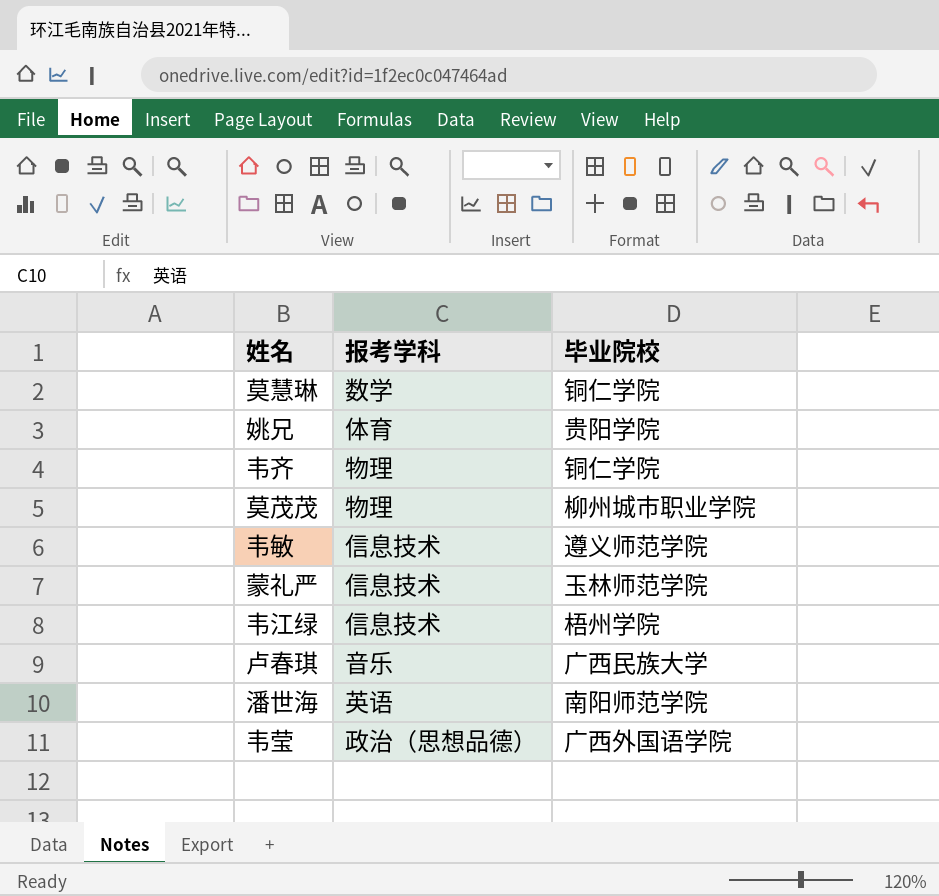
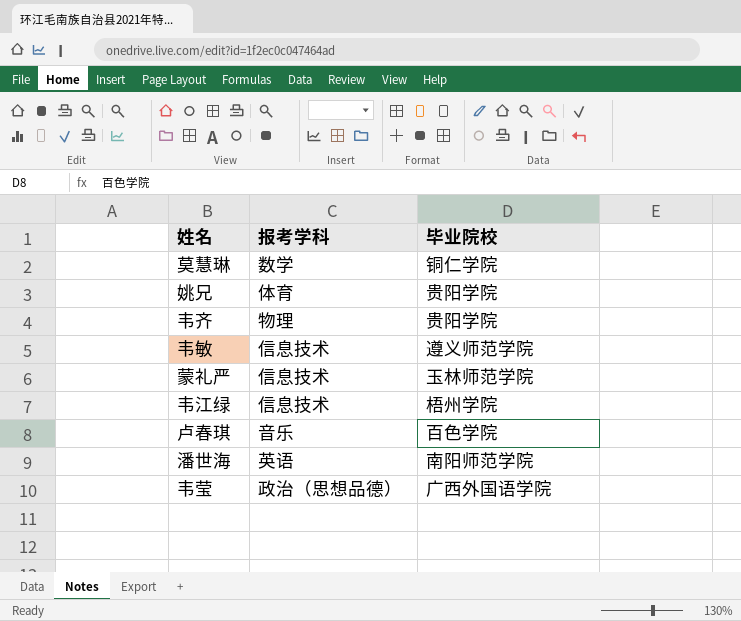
row 莫茂茂: 物理 | 柳州城市职业学院 -> none
韦齐 | 毕业院校: 铜仁学院 -> 贵阳学院
卢春琪 | 毕业院校: 广西民族大学 -> 百色学院

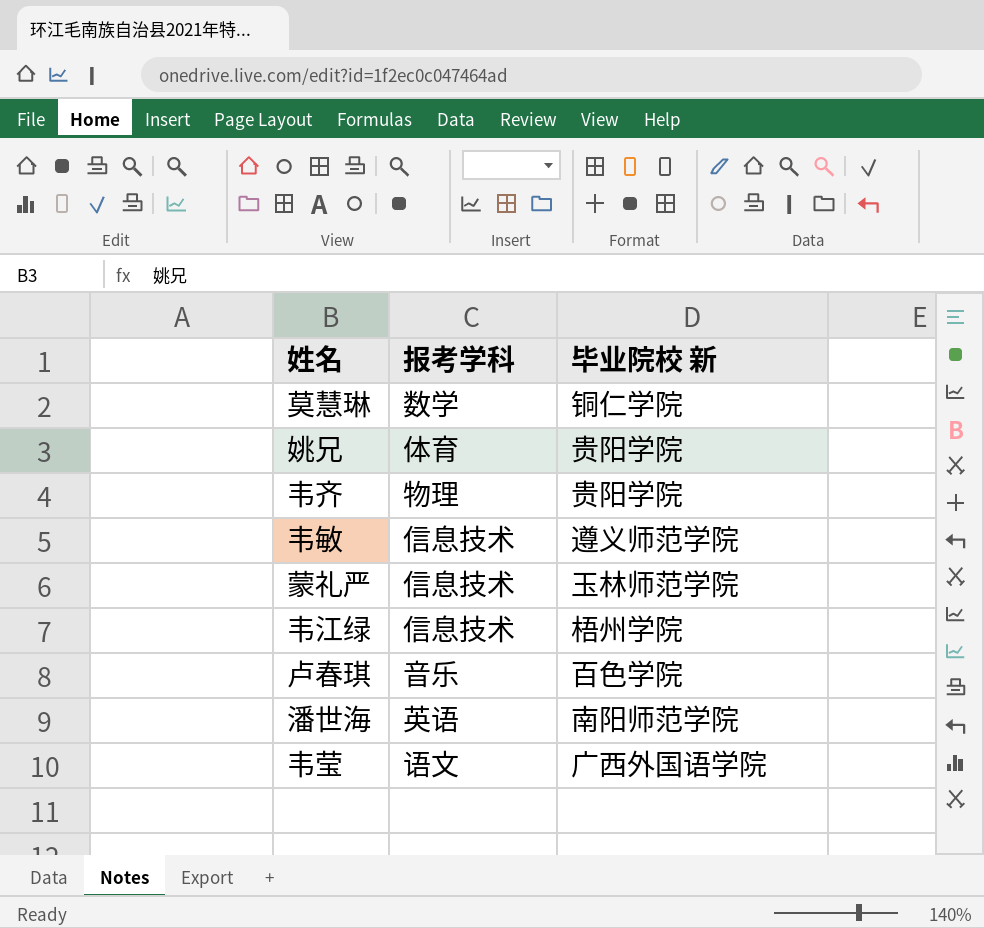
column name: 毕业院校 -> 毕业院校 新
韦莹 | 报考学科: 政治（思想品德） -> 语文

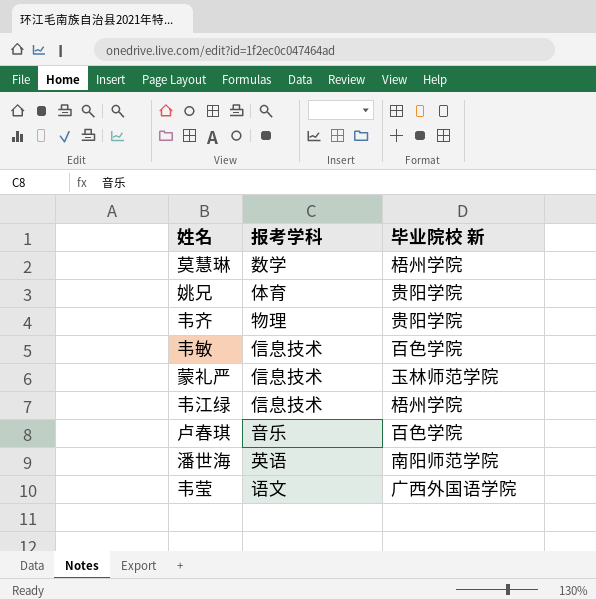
莫慧琳 | 毕业院校 新: 铜仁学院 -> 梧州学院
韦敏 | 毕业院校 新: 遵义师范学院 -> 百色学院

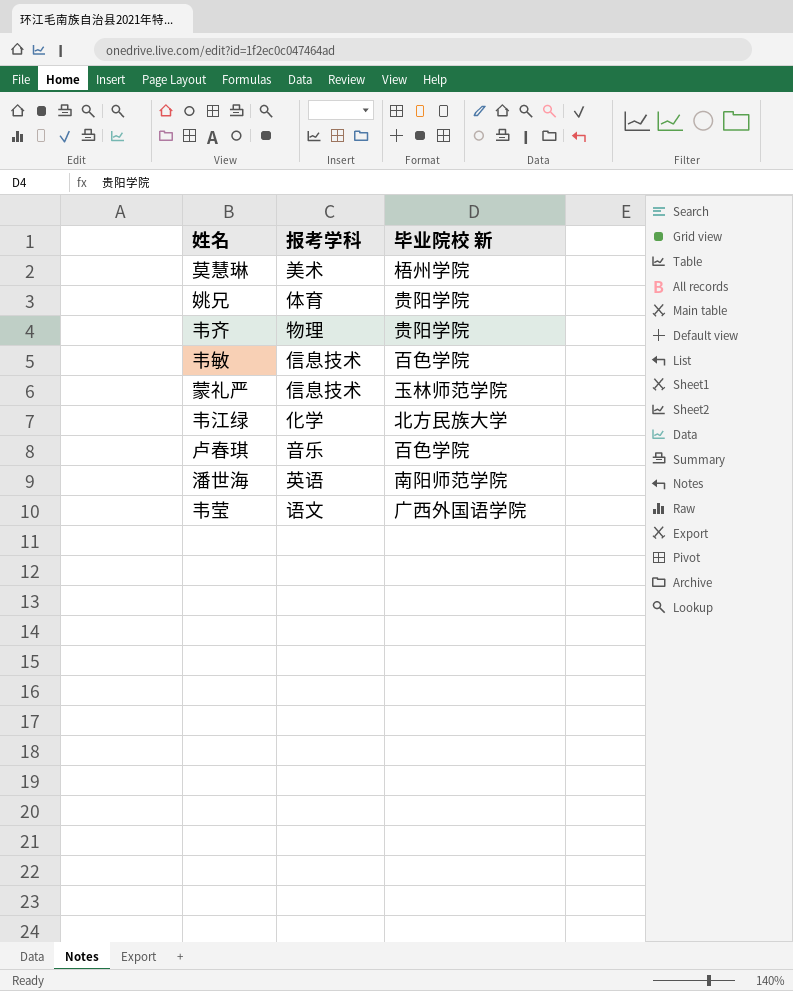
莫慧琳 | 报考学科: 数学 -> 美术
韦江绿 | 报考学科: 信息技术 -> 化学
韦江绿 | 毕业院校 新: 梧州学院 -> 北方民族大学

